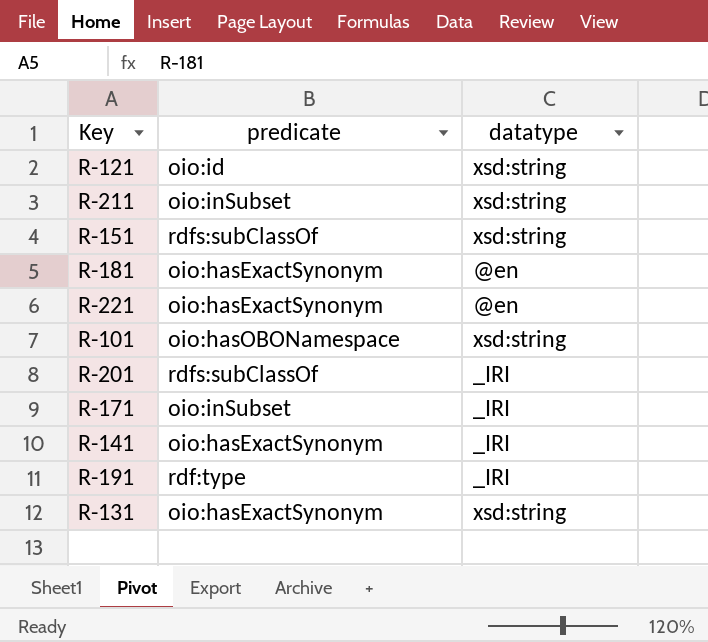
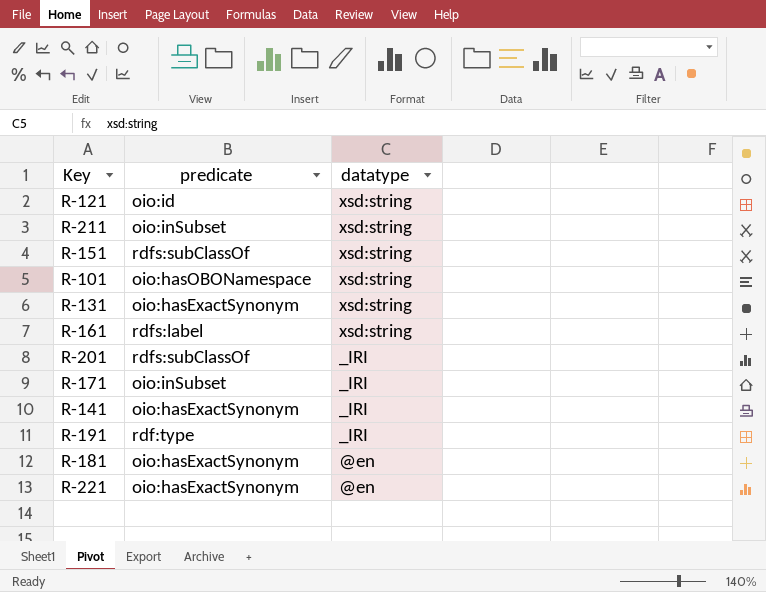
row order: none -> datatype descending
row R-161: none -> rdfs:label | xsd:string

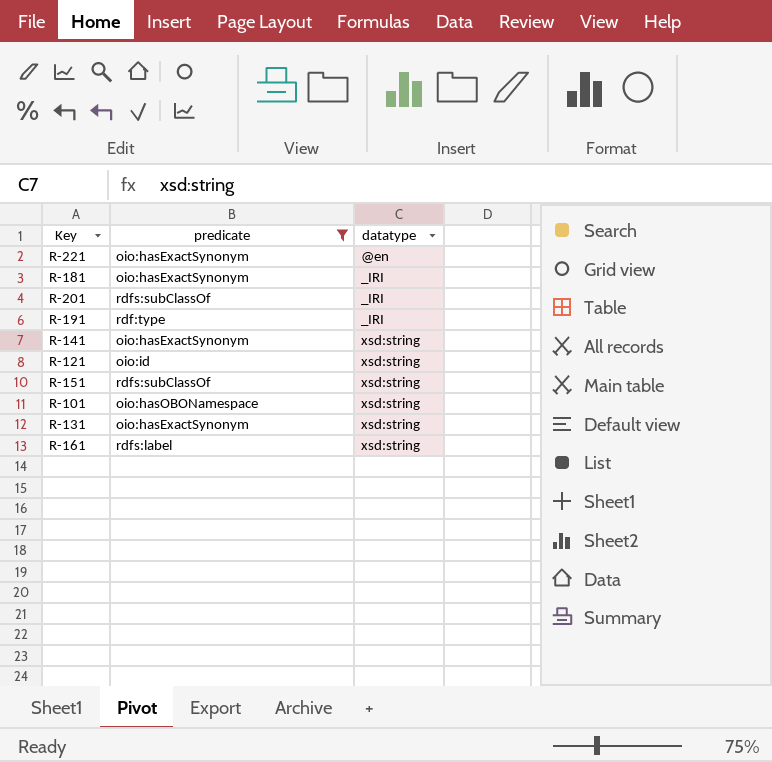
filter: none -> predicate != oio:inSubset
row order: datatype descending -> datatype ascending
R-181 | datatype: @en -> _IRI
R-141 | datatype: _IRI -> xsd:string

